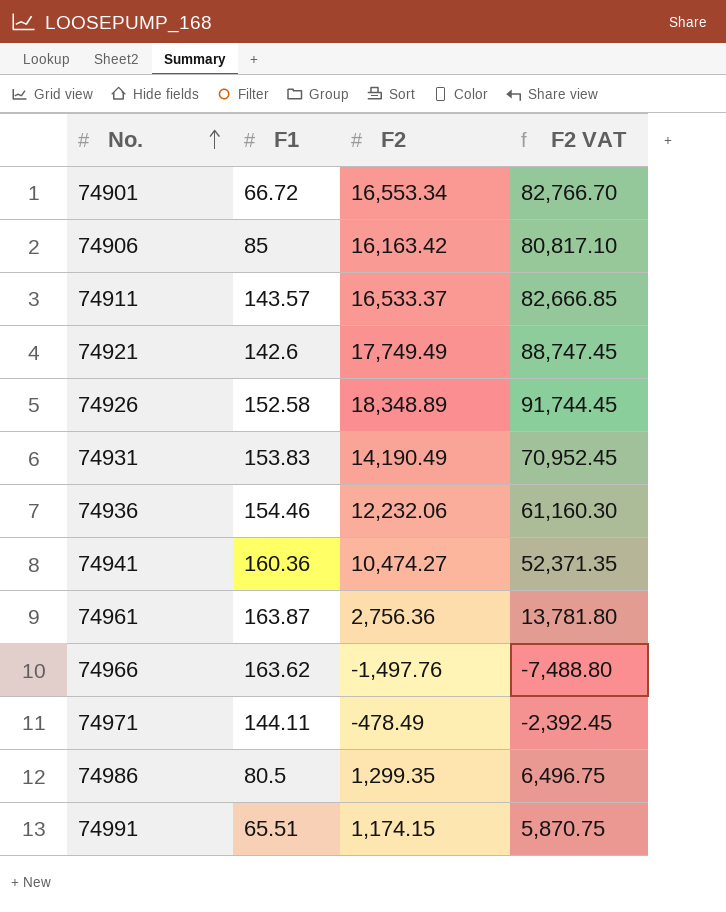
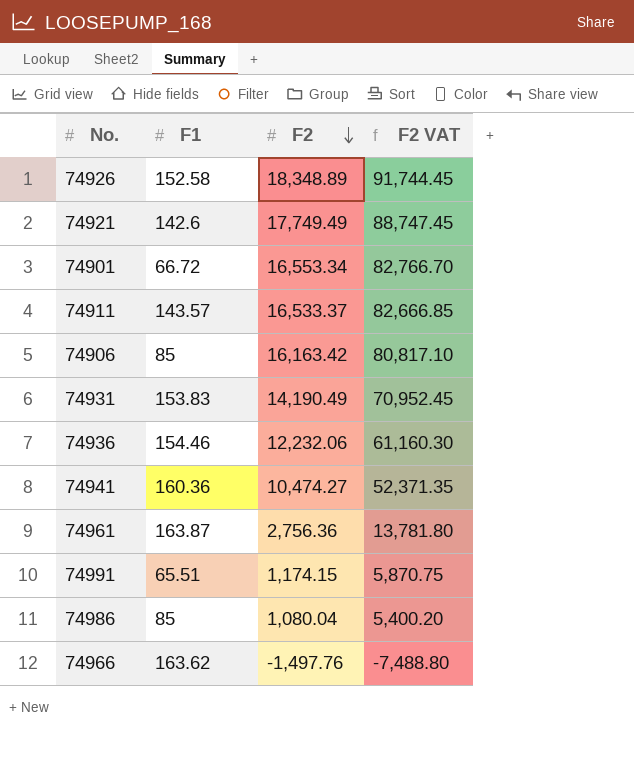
row order: No. ascending -> F2 descending
row 74971: 144.11 | -478.49 | -2,392.45 -> none
74986 | F1: 80.5 -> 85
74986 | F2: 1,299.35 -> 1,080.04
74986 | F2 VAT: 6,496.75 -> 5,400.20

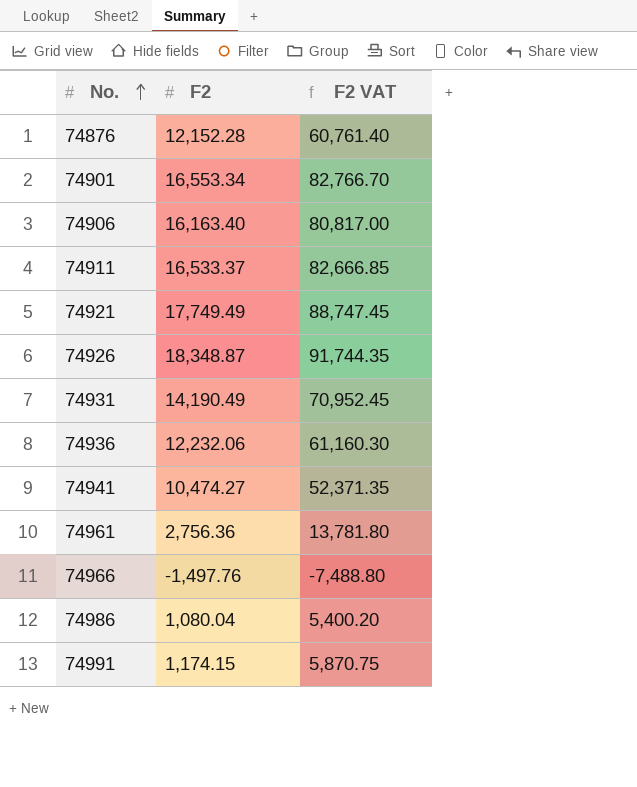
row order: F2 descending -> No. ascending
column F1 | position: 2 -> none
row 74876: none -> 12,152.28 | 60,761.40
74906 | F2: 16,163.42 -> 16,163.40
74906 | F2 VAT: 80,817.10 -> 80,817.00
74926 | F2: 18,348.89 -> 18,348.87
74926 | F2 VAT: 91,744.45 -> 91,744.35

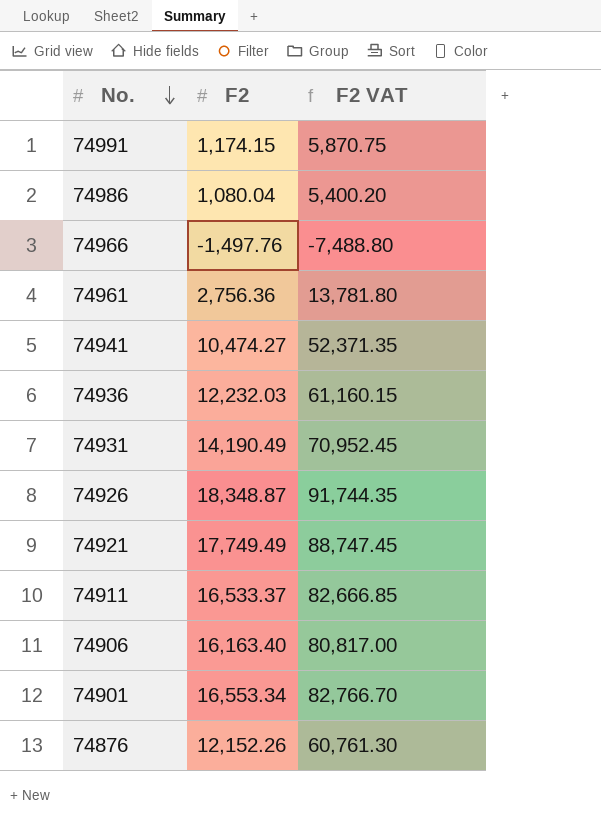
row order: No. ascending -> No. descending
74936 | F2: 12,232.06 -> 12,232.03
74936 | F2 VAT: 61,160.30 -> 61,160.15
74876 | F2: 12,152.28 -> 12,152.26
74876 | F2 VAT: 60,761.40 -> 60,761.30

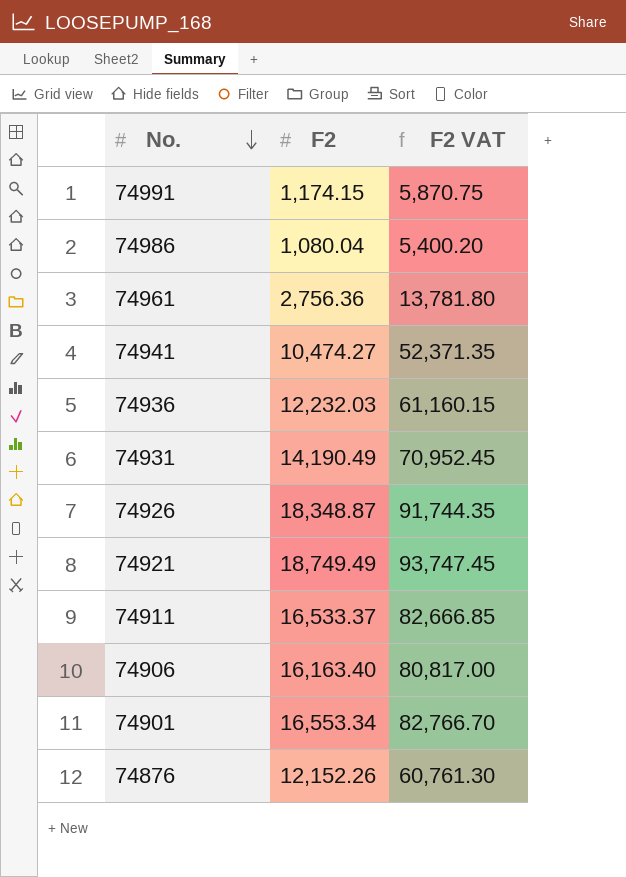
row 74966: -1,497.76 | -7,488.80 -> none
74921 | F2: 17,749.49 -> 18,749.49
74921 | F2 VAT: 88,747.45 -> 93,747.45

